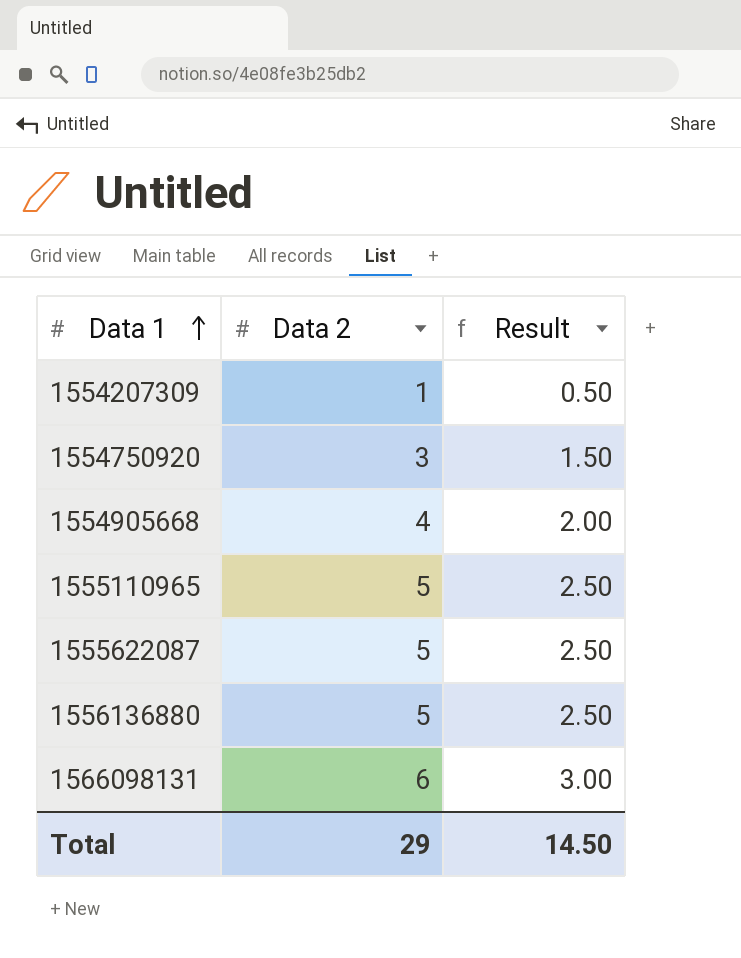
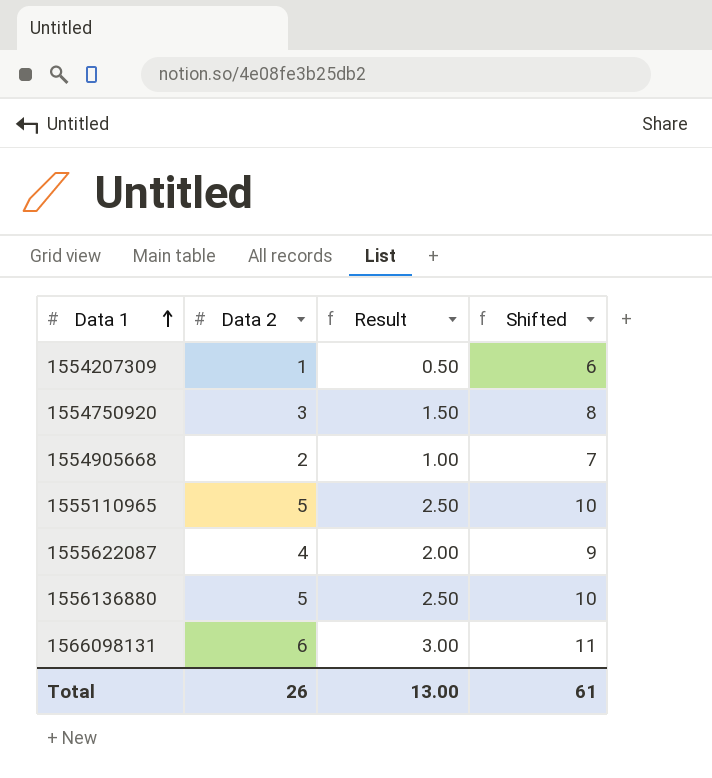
column Shifted | formula: none -> [Data 2] + 5
1554905668 | Data 2: 4 -> 2
1554905668 | Result: 2.00 -> 1.00
1555622087 | Data 2: 5 -> 4
1555622087 | Result: 2.50 -> 2.00
Total | Data 2: 29 -> 26
Total | Result: 14.50 -> 13.00

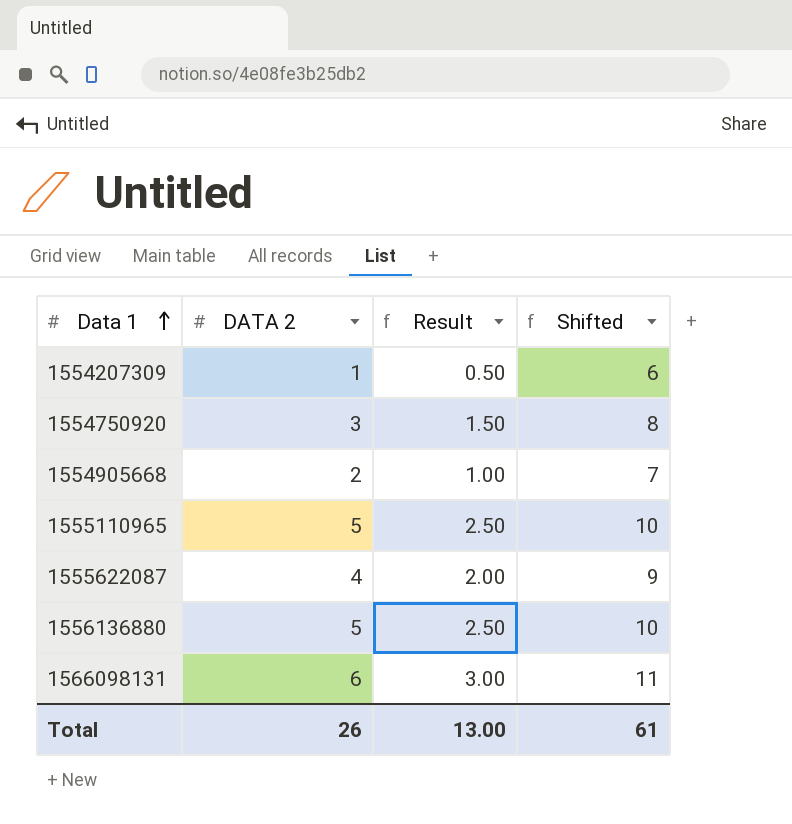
column name: Data 2 -> DATA 2

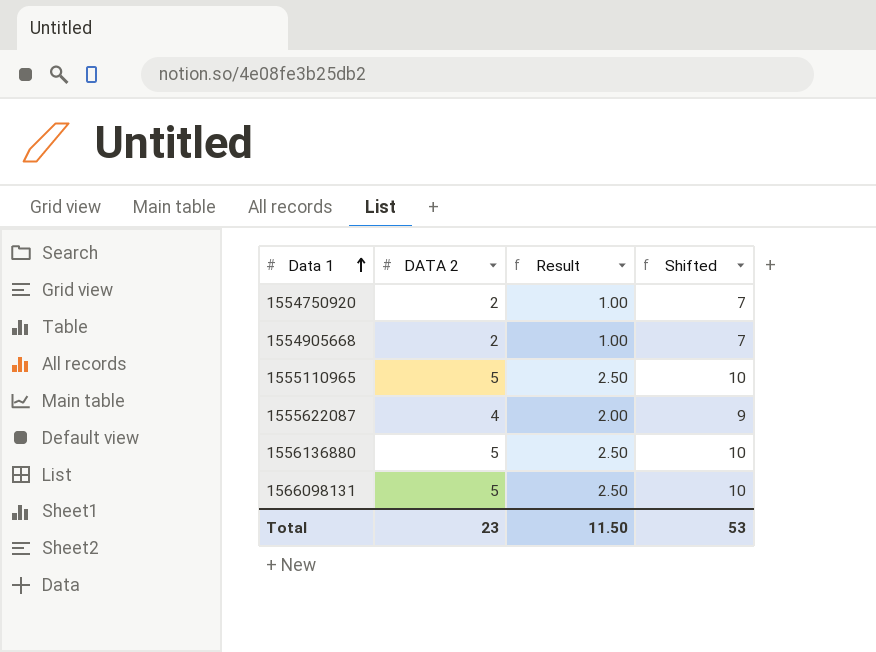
row 1554207309: 1 | 0.50 | 6 -> none
1554750920 | DATA 2: 3 -> 2
1554750920 | Result: 1.50 -> 1.00
1554750920 | Shifted: 8 -> 7
1566098131 | DATA 2: 6 -> 5
1566098131 | Result: 3.00 -> 2.50
1566098131 | Shifted: 11 -> 10
Total | DATA 2: 26 -> 23
Total | Result: 13.00 -> 11.50
Total | Shifted: 61 -> 53

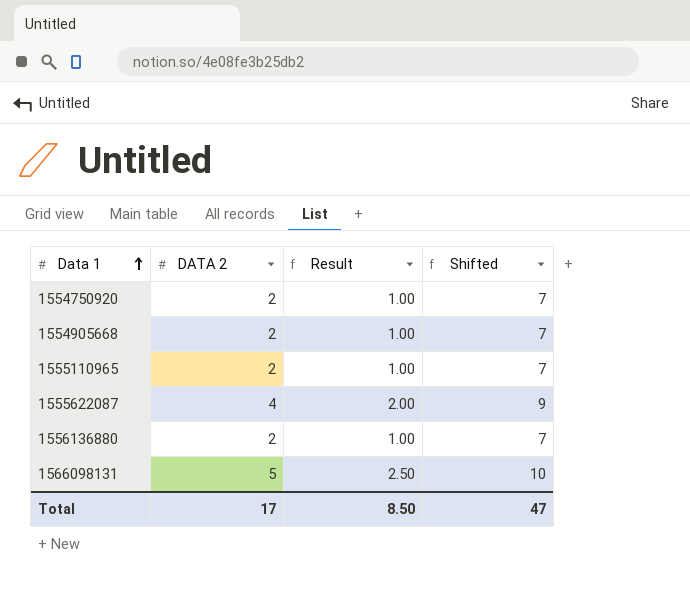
1555110965 | DATA 2: 5 -> 2
1555110965 | Result: 2.50 -> 1.00
1555110965 | Shifted: 10 -> 7
1556136880 | DATA 2: 5 -> 2
1556136880 | Result: 2.50 -> 1.00
1556136880 | Shifted: 10 -> 7
Total | DATA 2: 23 -> 17
Total | Result: 11.50 -> 8.50
Total | Shifted: 53 -> 47

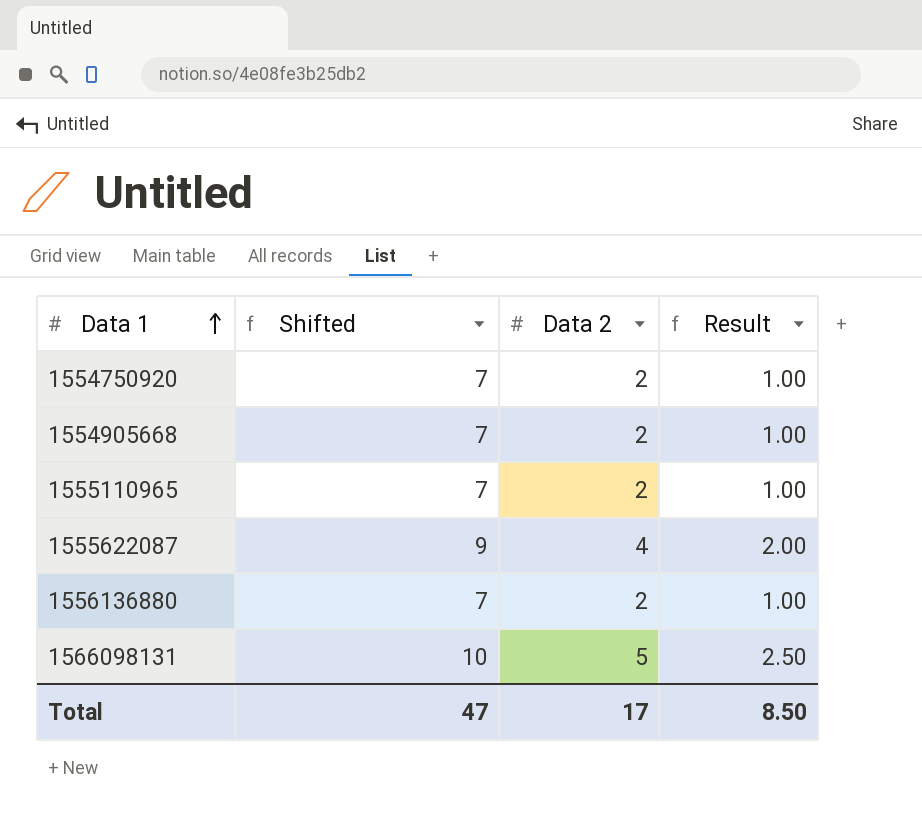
column Shifted | position: 4 -> 2
column name: DATA 2 -> Data 2

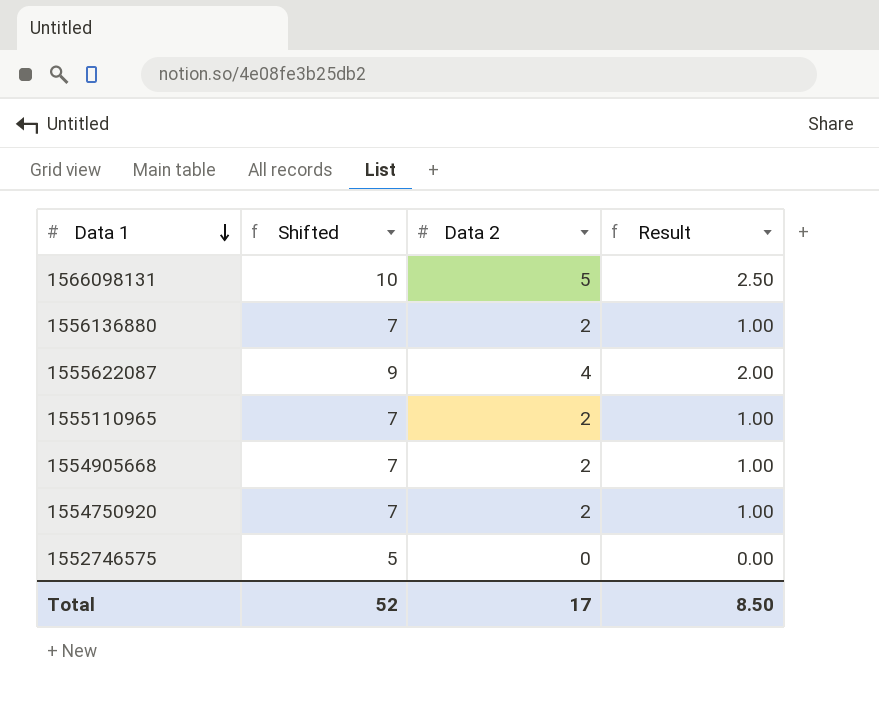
row order: Data 1 ascending -> Data 1 descending
row 1552746575: none -> 5 | 0 | 0.00
Total | Shifted: 47 -> 52

